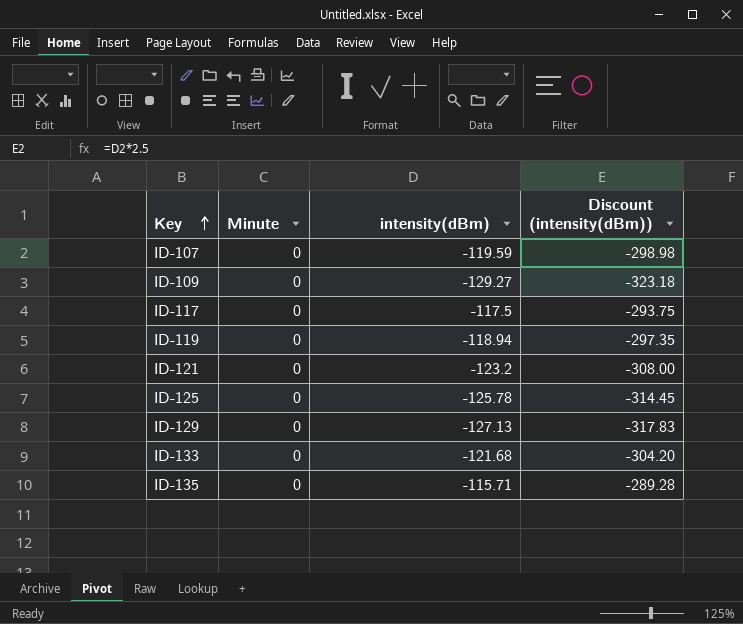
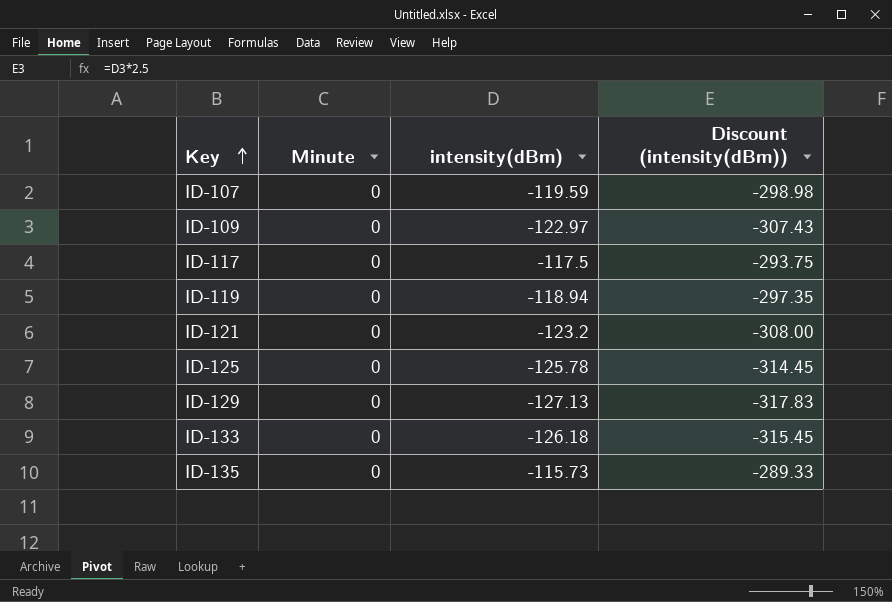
ID-109 | intensity(dBm): -129.27 -> -122.97
ID-109 | Discount (intensity(dBm)): -323.18 -> -307.43
ID-133 | intensity(dBm): -121.68 -> -126.18
ID-133 | Discount (intensity(dBm)): -304.20 -> -315.45
ID-135 | intensity(dBm): -115.71 -> -115.73
ID-135 | Discount (intensity(dBm)): -289.28 -> -289.33

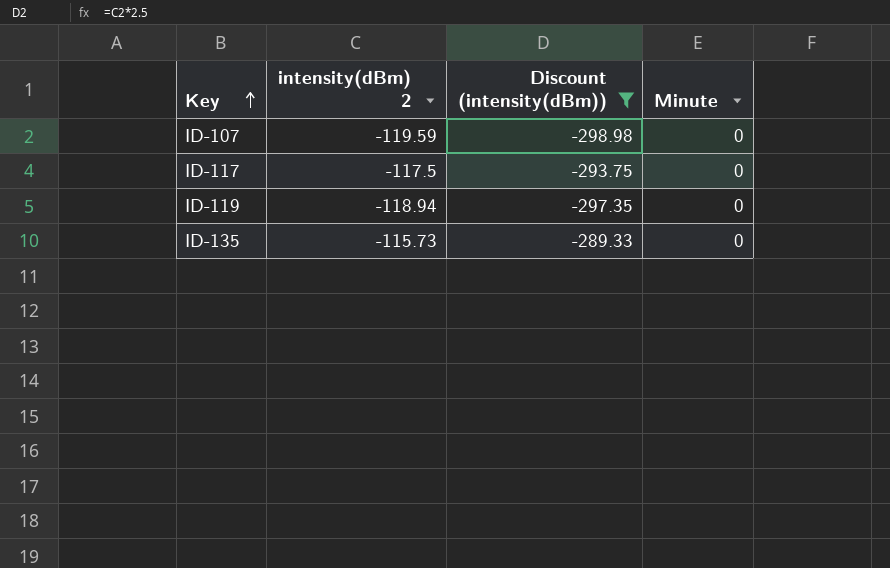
filter: none -> Discount (intensity(dBm)) >= -298.98
column name: intensity(dBm) -> intensity(dBm) 2
column Minute | position: 2 -> 4

